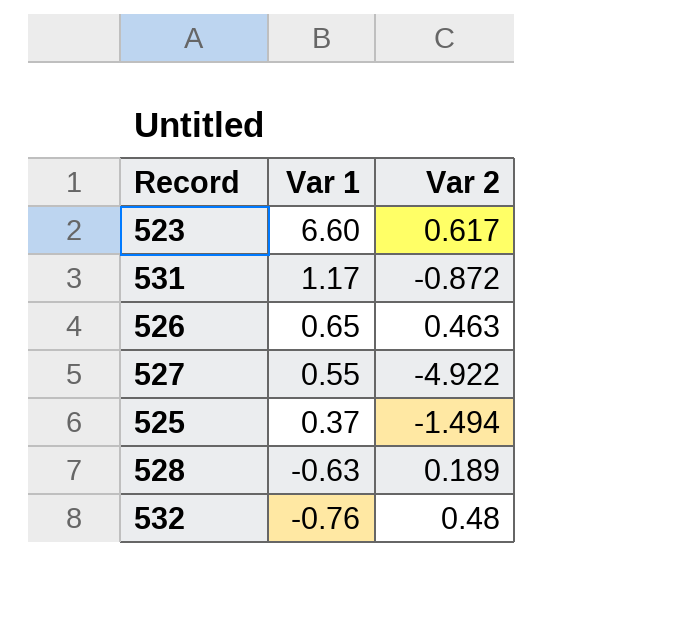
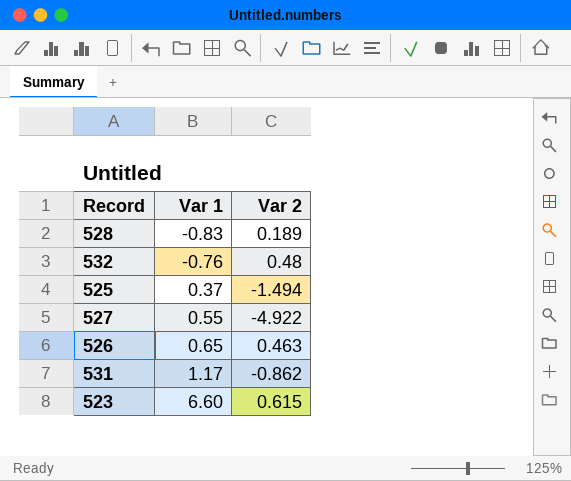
row order: Var 1 descending -> Var 1 ascending
528 | Var 1: -0.63 -> -0.83
531 | Var 2: -0.872 -> -0.862
523 | Var 2: 0.617 -> 0.615

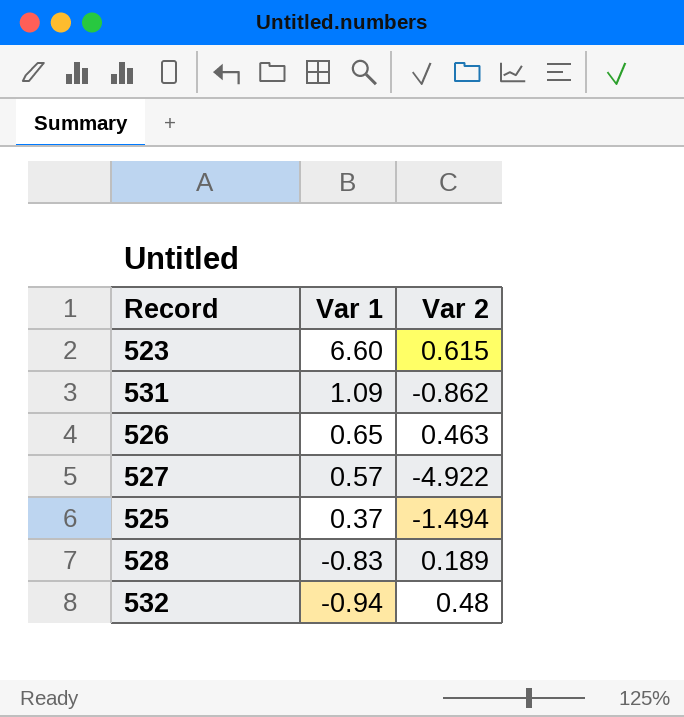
row order: Var 1 ascending -> Var 1 descending
531 | Var 1: 1.17 -> 1.09
527 | Var 1: 0.55 -> 0.57
532 | Var 1: -0.76 -> -0.94

